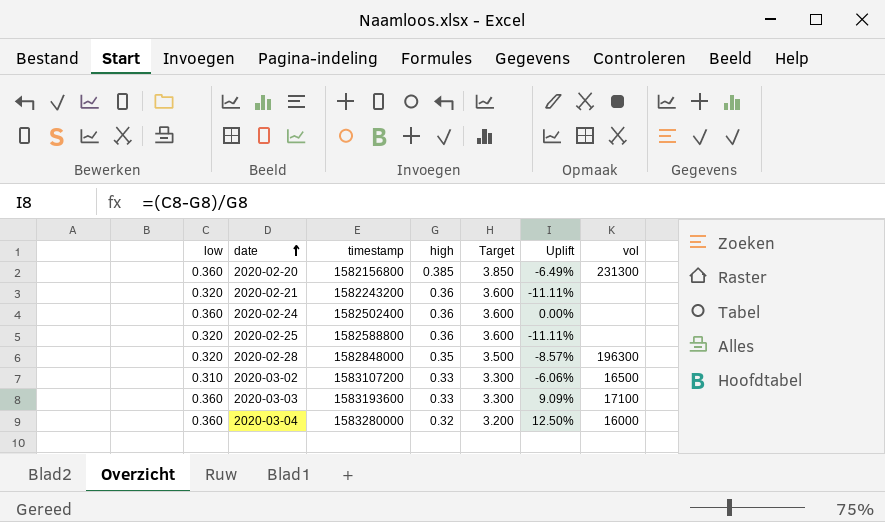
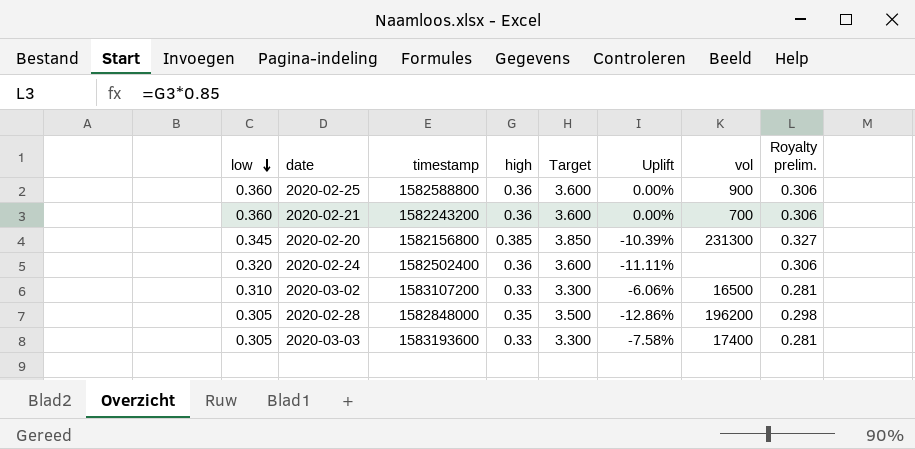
row order: date ascending -> low descending
column Royalty prelim. | formula: none -> [high] * 0.85
row 2020-03-04: 0.360 | 1583280000 | 0.32 | 3.200 | 12.50% | 16000 -> none
2020-02-25 | low: 0.320 -> 0.360
2020-02-25 | Uplift: -11.11% -> 0.00%
2020-02-25 | vol: none -> 900
2020-02-21 | low: 0.320 -> 0.360
2020-02-21 | Uplift: -11.11% -> 0.00%
2020-02-21 | vol: none -> 700
2020-02-20 | low: 0.360 -> 0.345
2020-02-20 | Uplift: -6.49% -> -10.39%
2020-02-24 | low: 0.360 -> 0.320
2020-02-24 | Uplift: 0.00% -> -11.11%
2020-02-28 | low: 0.320 -> 0.305
2020-02-28 | Uplift: -8.57% -> -12.86%
2020-02-28 | vol: 196300 -> 196200
2020-03-03 | low: 0.360 -> 0.305
2020-03-03 | Uplift: 9.09% -> -7.58%
2020-03-03 | vol: 17100 -> 17400

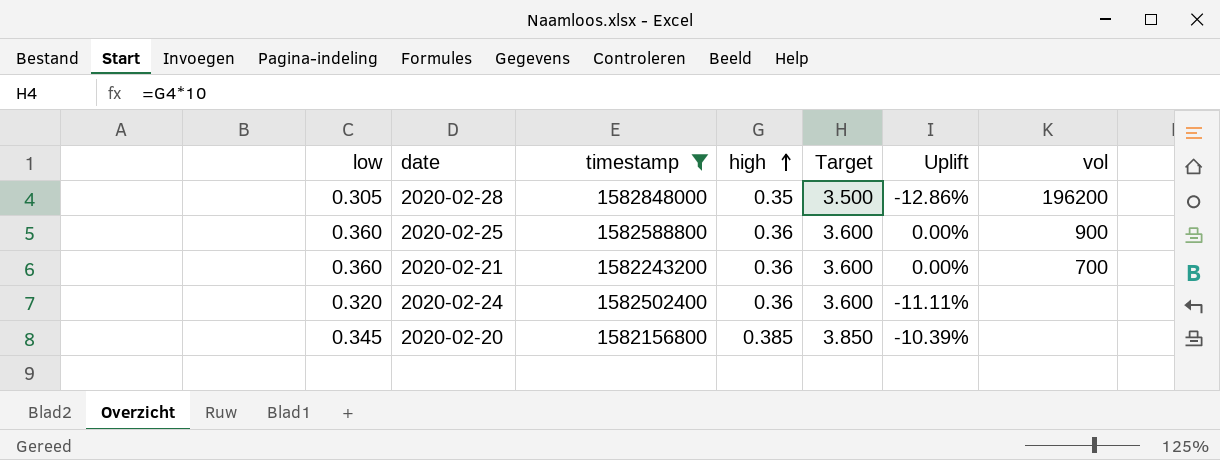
filter: none -> timestamp <= 1582848000
row order: low descending -> high ascending
column Royalty prelim. | formula: [high] * 0.85 -> none
2020-02-20 | vol: 231300 -> none

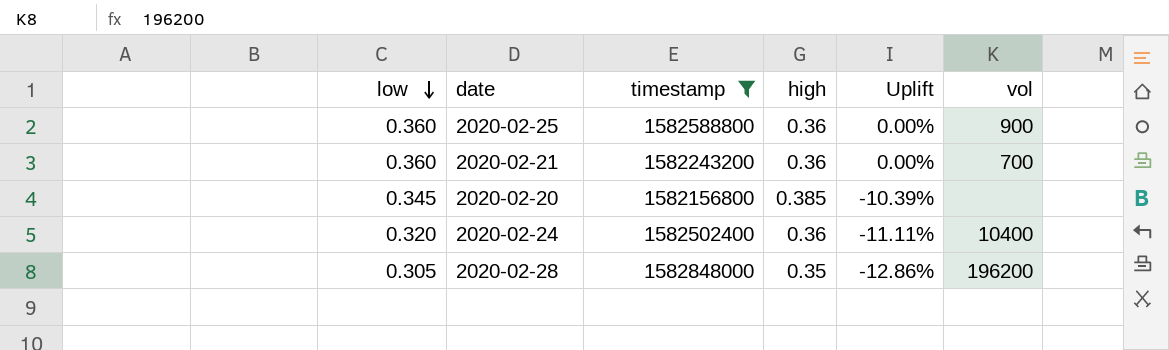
row order: high ascending -> low descending
column Target | formula: [high] * 10 -> none
2020-02-24 | vol: none -> 10400

